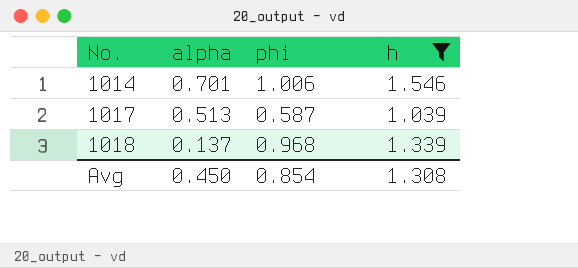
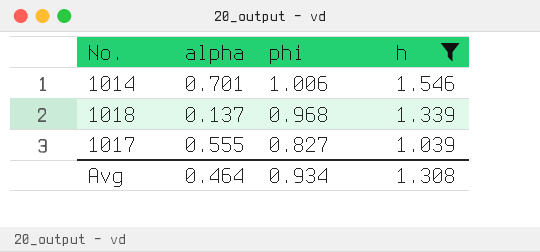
row order: No. ascending -> phi descending
1017 | alpha: 0.513 -> 0.555
1017 | phi: 0.587 -> 0.827
Avg | alpha: 0.450 -> 0.464
Avg | phi: 0.854 -> 0.934

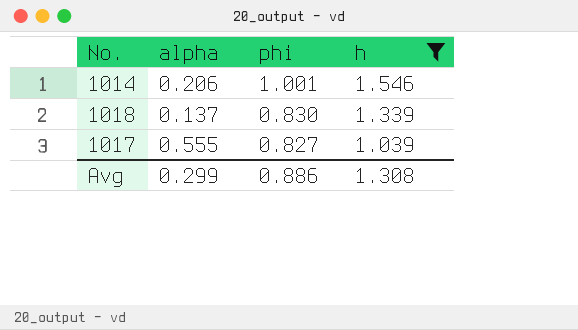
1014 | alpha: 0.701 -> 0.206
1014 | phi: 1.006 -> 1.001
1018 | phi: 0.968 -> 0.830
Avg | alpha: 0.464 -> 0.299
Avg | phi: 0.934 -> 0.886

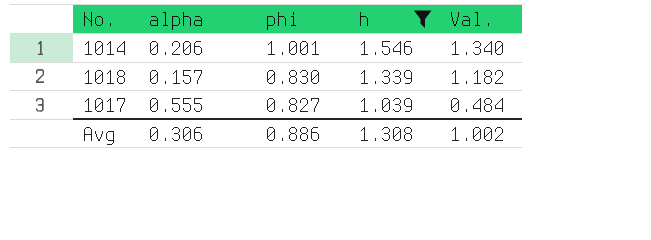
column Val. | formula: none -> [h] - [alpha]
1018 | alpha: 0.137 -> 0.157
Avg | alpha: 0.299 -> 0.306

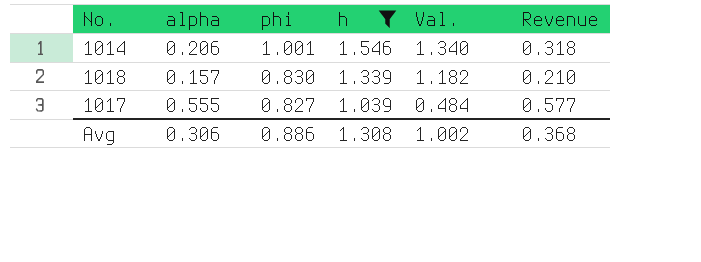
column Revenue | formula: none -> [alpha] * [h]

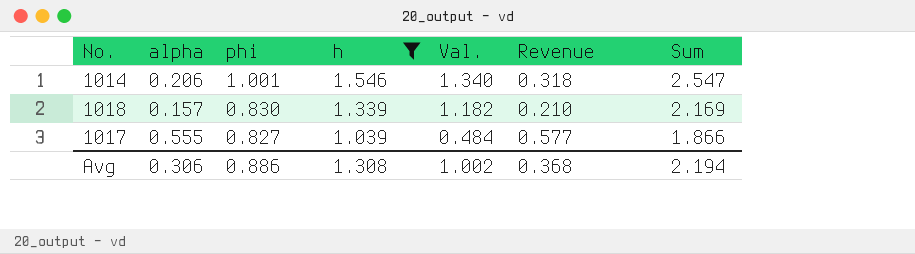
column Sum | formula: none -> [phi] + [h]

